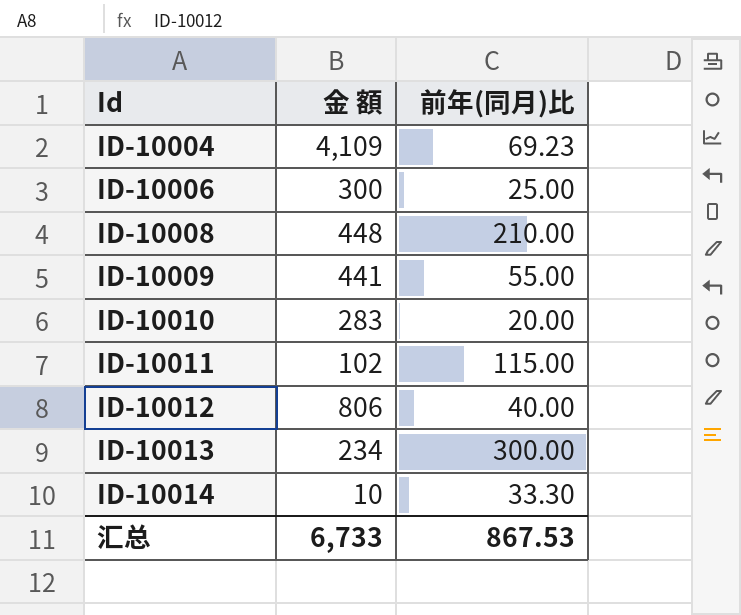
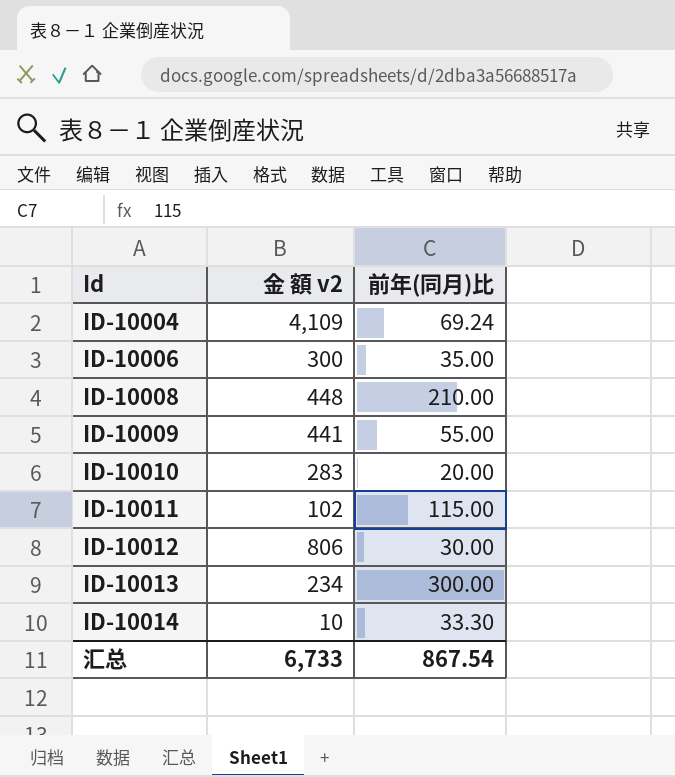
column name: 金 額 -> 金 額 v2
ID-10004 | 前年(同月)比: 69.23 -> 69.24
ID-10006 | 前年(同月)比: 25.00 -> 35.00
ID-10012 | 前年(同月)比: 40.00 -> 30.00
汇总 | 前年(同月)比: 867.53 -> 867.54

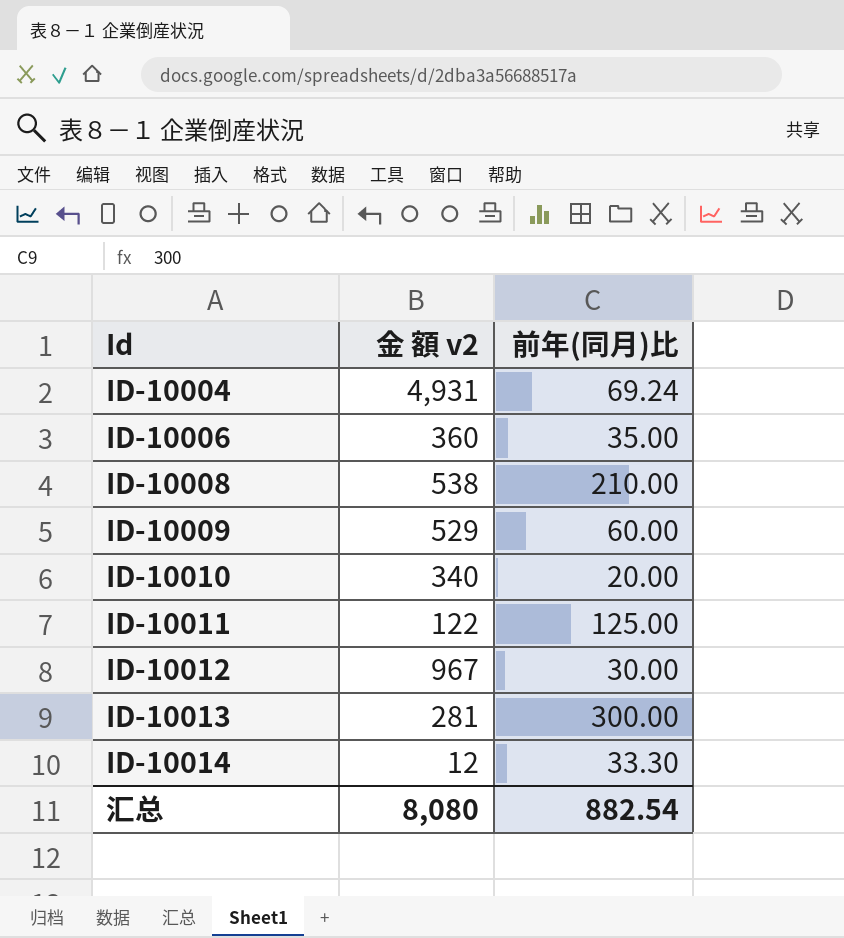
ID-10004 | 金 額 v2: 4,109 -> 4,931
ID-10006 | 金 額 v2: 300 -> 360
ID-10008 | 金 額 v2: 448 -> 538
ID-10009 | 金 額 v2: 441 -> 529
ID-10009 | 前年(同月)比: 55.00 -> 60.00
ID-10010 | 金 額 v2: 283 -> 340
ID-10011 | 金 額 v2: 102 -> 122
ID-10011 | 前年(同月)比: 115.00 -> 125.00
ID-10012 | 金 額 v2: 806 -> 967
ID-10013 | 金 額 v2: 234 -> 281
ID-10014 | 金 額 v2: 10 -> 12
汇总 | 金 額 v2: 6,733 -> 8,080
汇总 | 前年(同月)比: 867.54 -> 882.54

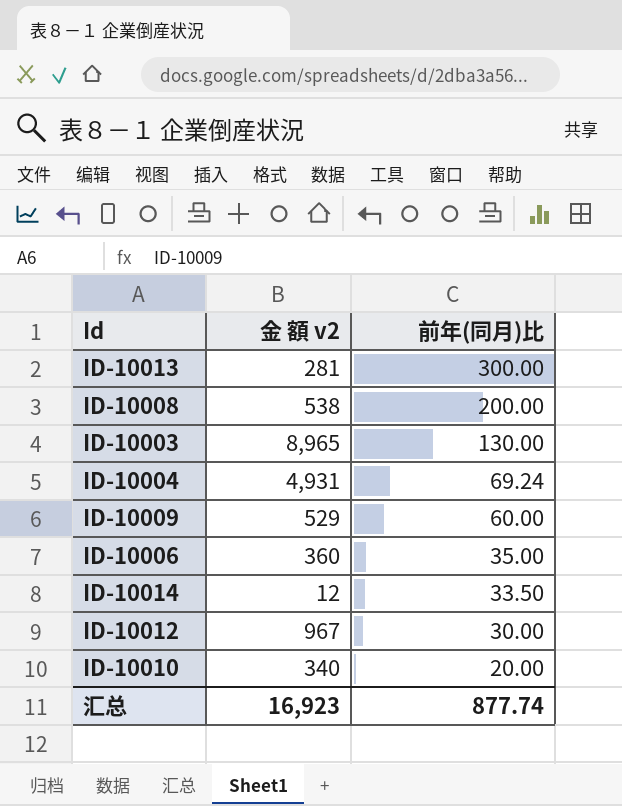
row order: Id ascending -> 前年(同月)比 descending
row ID-10011: 122 | 125.00 -> none
ID-10008 | 前年(同月)比: 210.00 -> 200.00
row ID-10003: none -> 8,965 | 130.00
ID-10014 | 前年(同月)比: 33.30 -> 33.50
汇总 | 金 額 v2: 8,080 -> 16,923
汇总 | 前年(同月)比: 882.54 -> 877.74

